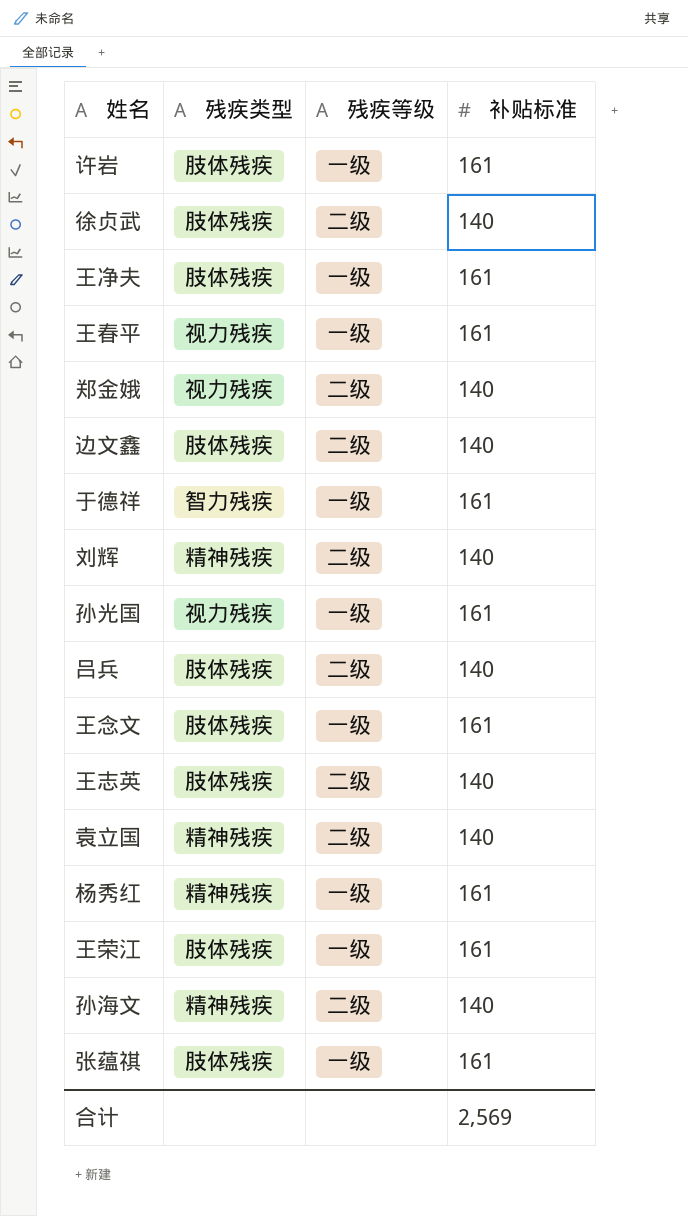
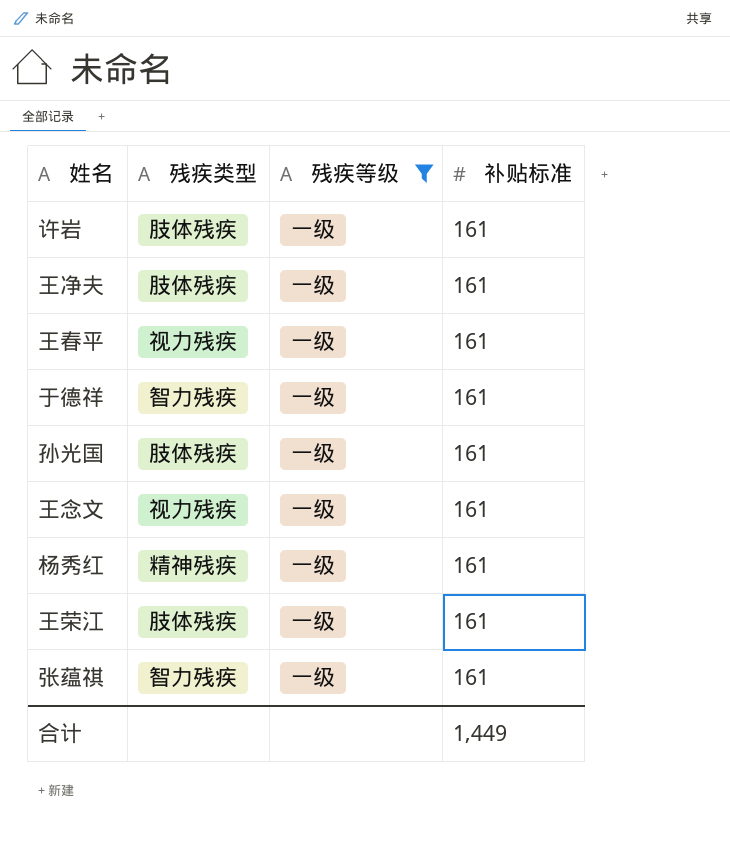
filter: none -> 残疾等级 = 一级
孙光国 | 残疾类型: 视力残疾 -> 肢体残疾
王念文 | 残疾类型: 肢体残疾 -> 视力残疾
张蕴祺 | 残疾类型: 肢体残疾 -> 智力残疾
合计 | 补贴标准: 2,569 -> 1,449

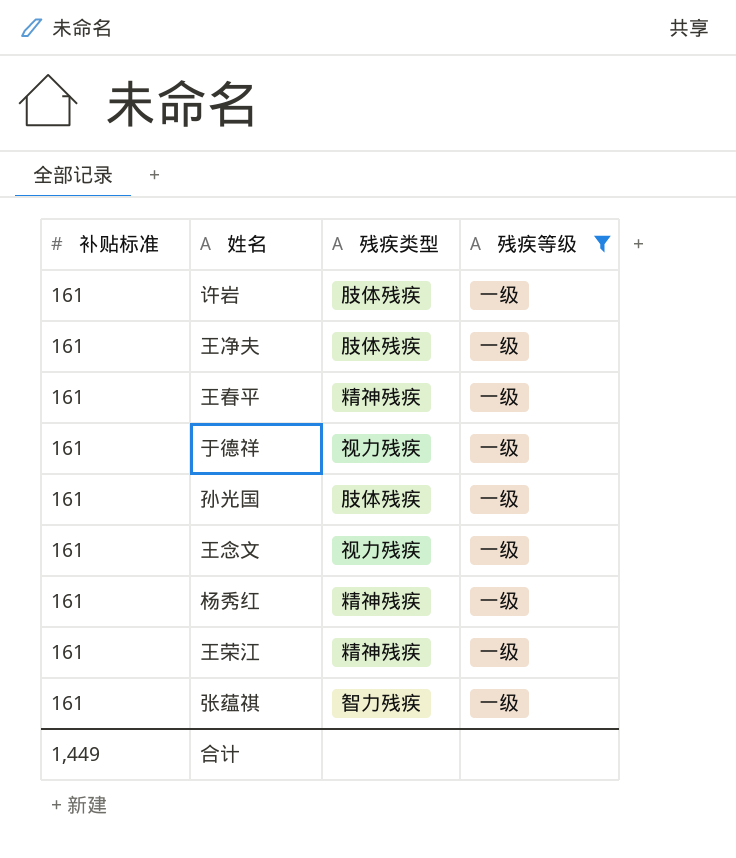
column 补贴标准 | position: 4 -> 1
王春平 | 残疾类型: 视力残疾 -> 精神残疾
于德祥 | 残疾类型: 智力残疾 -> 视力残疾
王荣江 | 残疾类型: 肢体残疾 -> 精神残疾

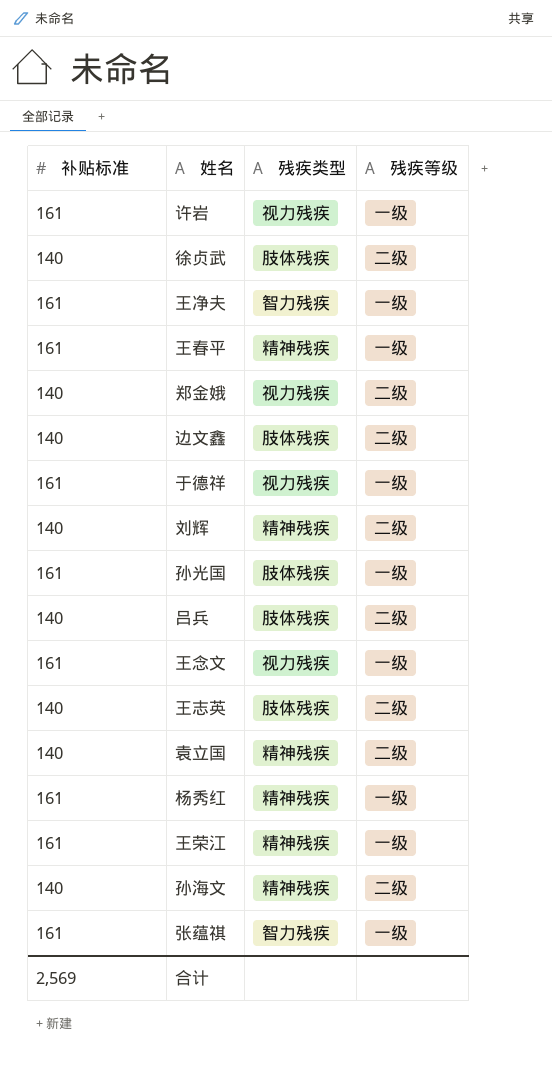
filter: 残疾等级 = 一级 -> none
许岩 | 残疾类型: 肢体残疾 -> 视力残疾
王净夫 | 残疾类型: 肢体残疾 -> 智力残疾
合计 | 补贴标准: 1,449 -> 2,569

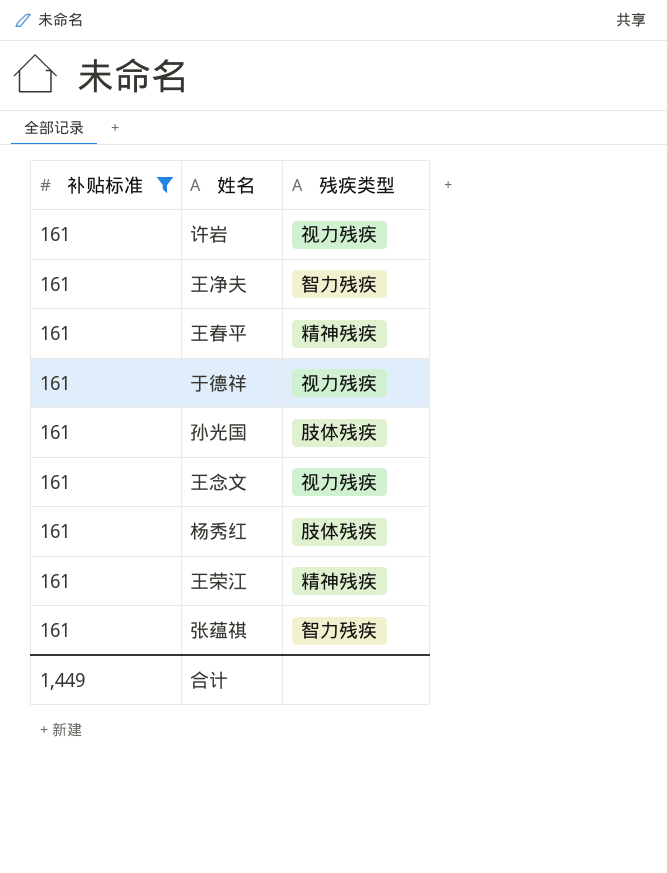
filter: none -> 补贴标准 = 161
column 残疾等级 | position: 4 -> none
杨秀红 | 残疾类型: 精神残疾 -> 肢体残疾
合计 | 补贴标准: 2,569 -> 1,449

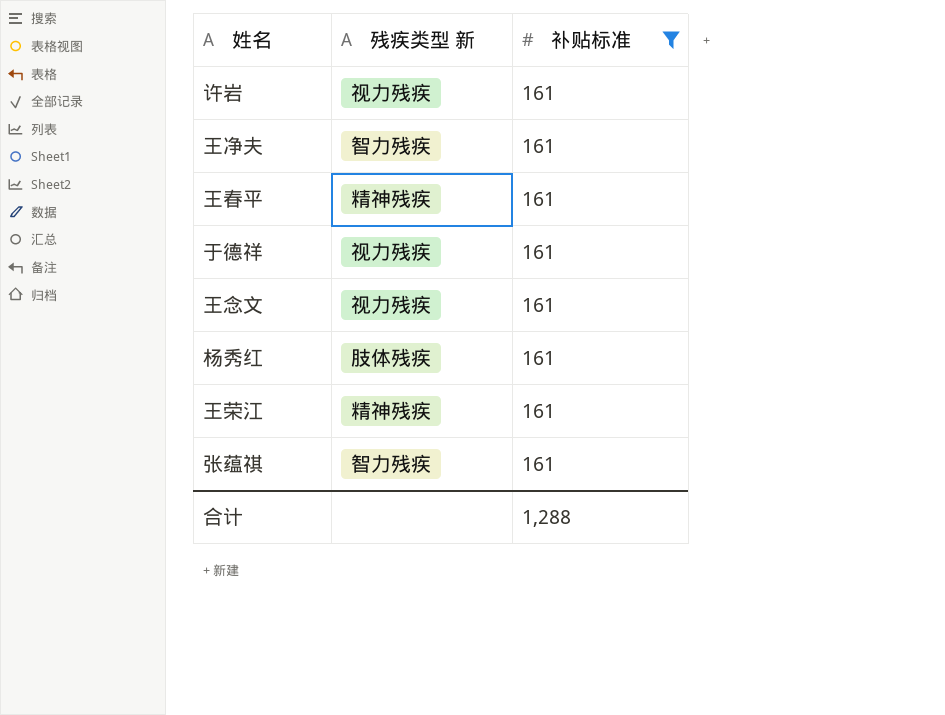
column name: 残疾类型 -> 残疾类型 新
column 补贴标准 | position: 1 -> 3
row 孙光国: 161 | 肢体残疾 -> none
合计 | 补贴标准: 1,449 -> 1,288

